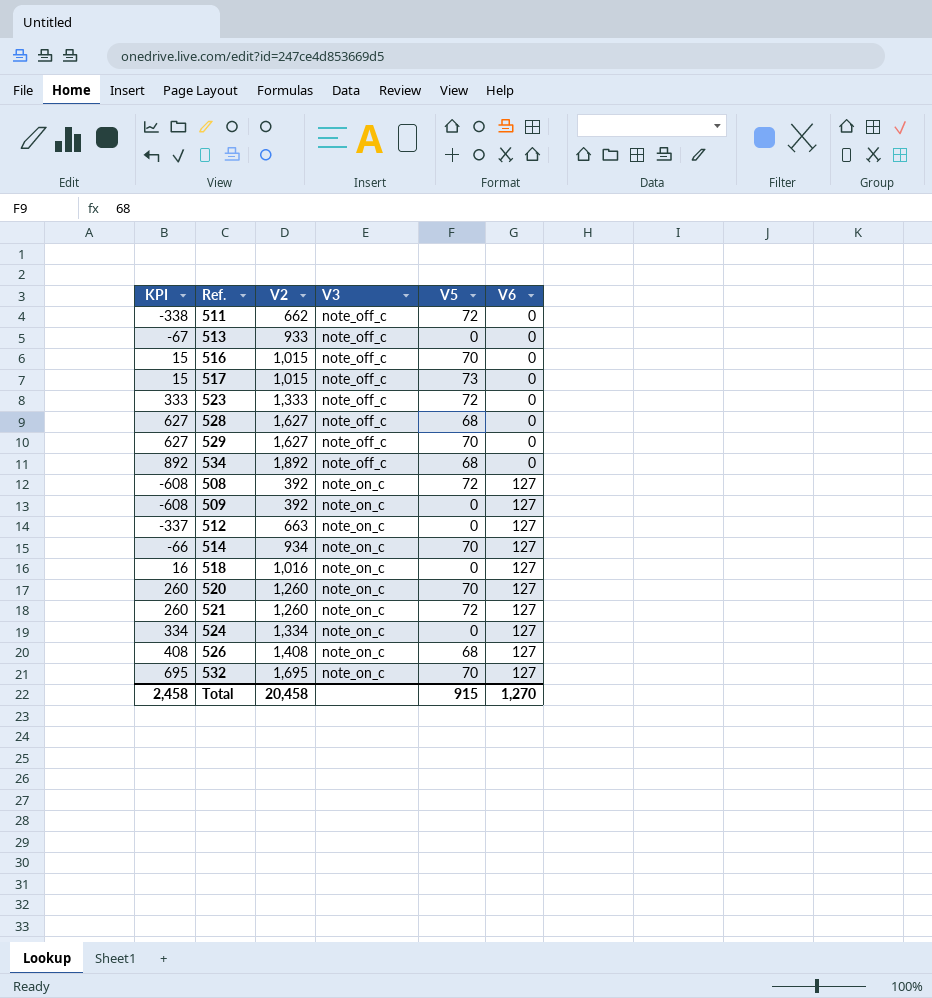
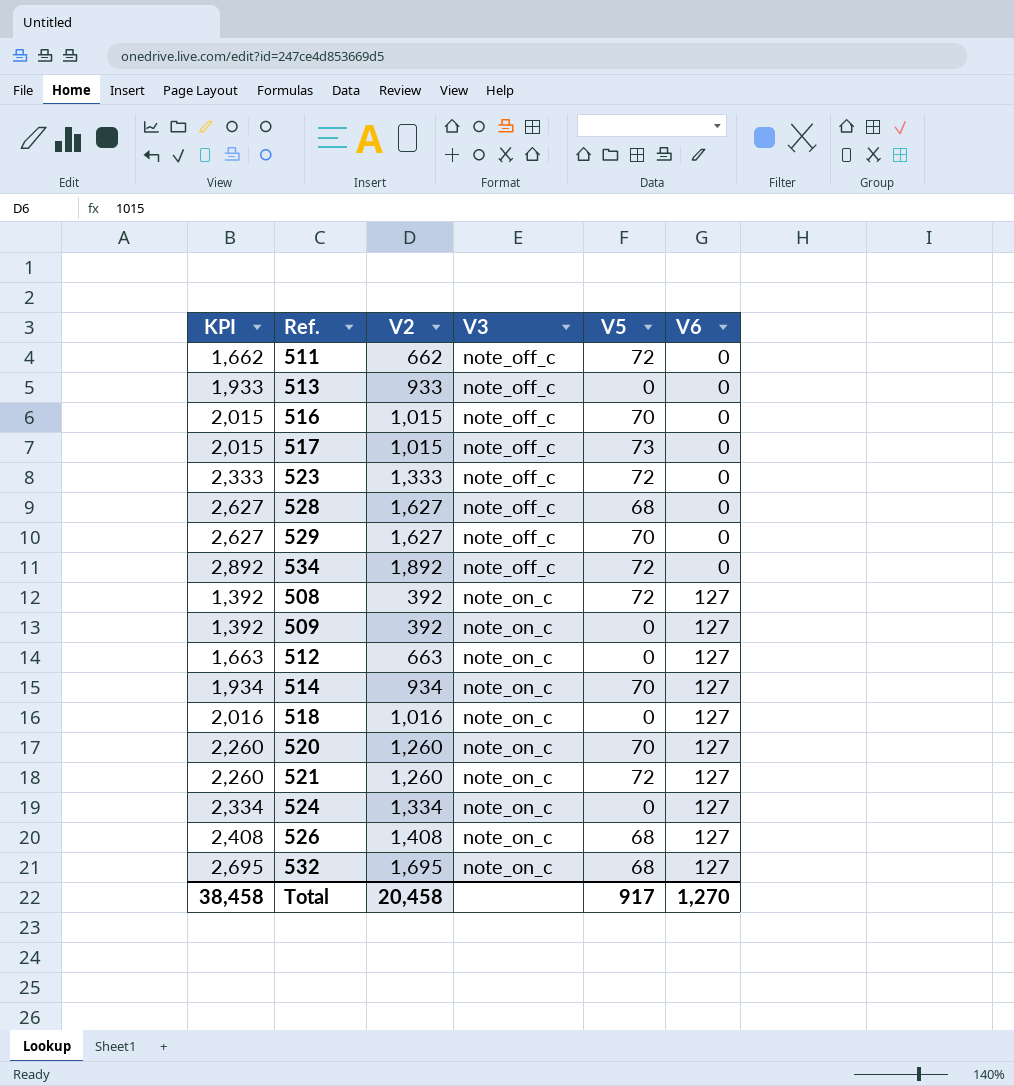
column KPI | formula: [V2] - 1000 -> [V2] + 1000
534 | V5: 68 -> 72
532 | V5: 70 -> 68
Total | KPI: 2,458 -> 38,458
Total | V5: 915 -> 917

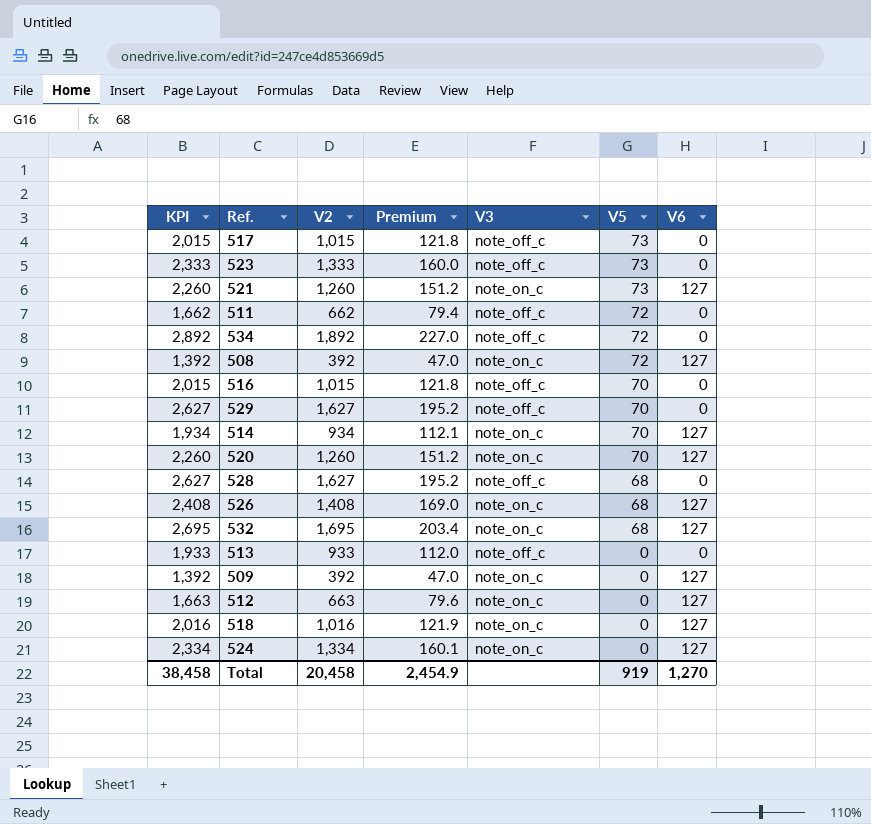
row order: V3 ascending -> V5 descending
column Premium | formula: none -> [V2] * 0.12
523 | V5: 72 -> 73
521 | V5: 72 -> 73
Total | V5: 917 -> 919

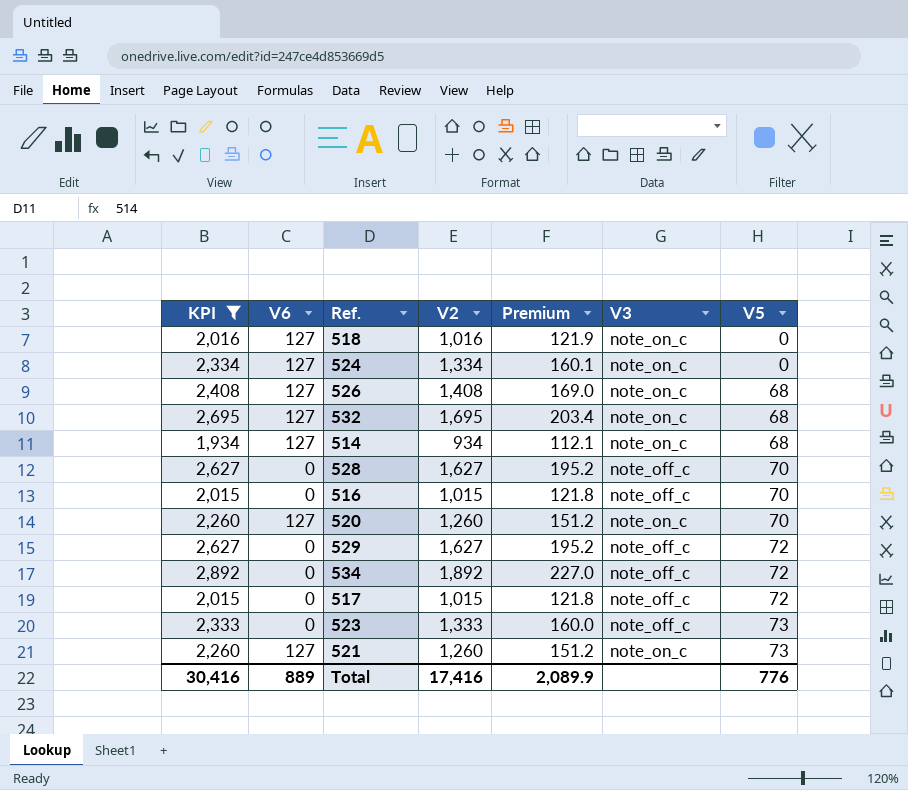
filter: none -> KPI >= 1,934
row order: V5 descending -> V5 ascending
column V6 | position: 7 -> 2
514 | V5: 70 -> 68
528 | V5: 68 -> 70
529 | V5: 70 -> 72
517 | V5: 73 -> 72
Total | KPI: 38,458 -> 30,416
Total | V6: 1,270 -> 889
Total | V2: 20,458 -> 17,416
Total | Premium: 2,454.9 -> 2,089.9
Total | V5: 919 -> 776

